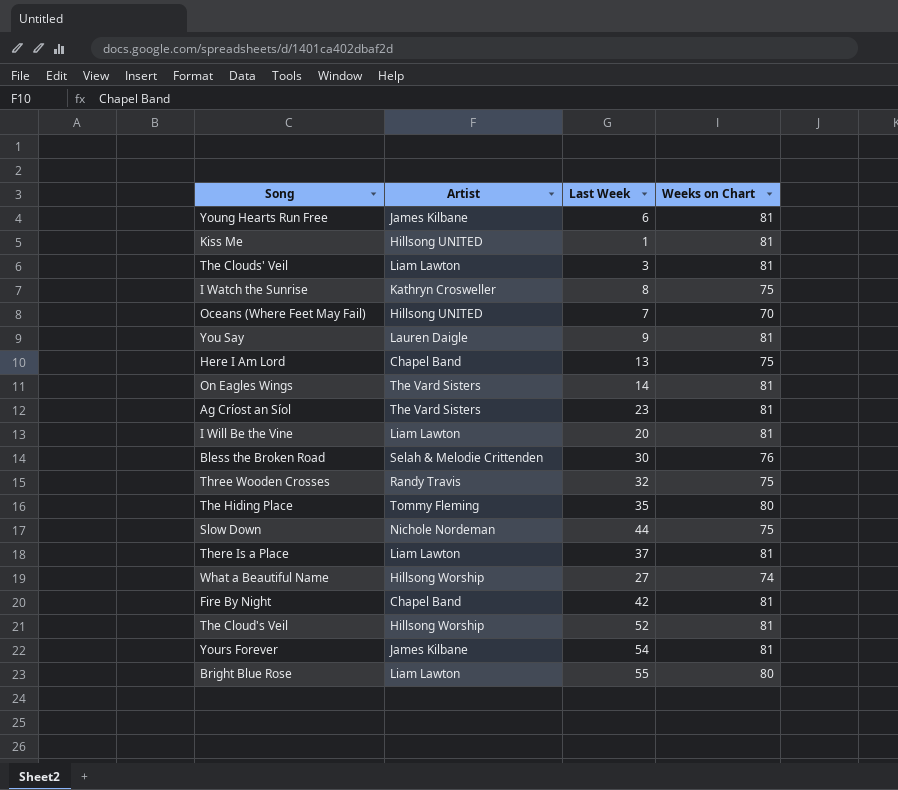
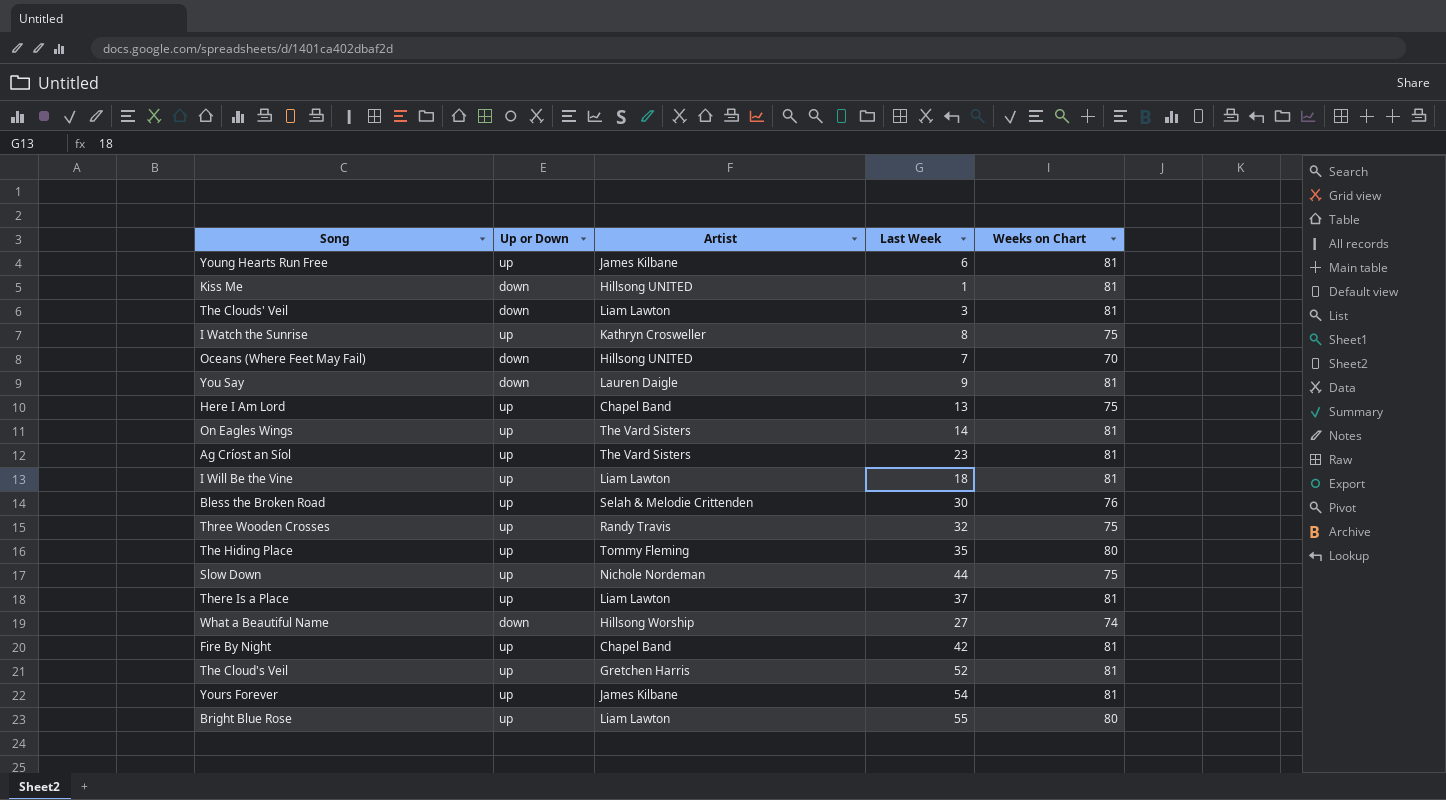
column Up or Down | position: none -> 2
I Will Be the Vine | Last Week: 20 -> 18
The Cloud's Veil | Artist: Hillsong Worship -> Gretchen Harris

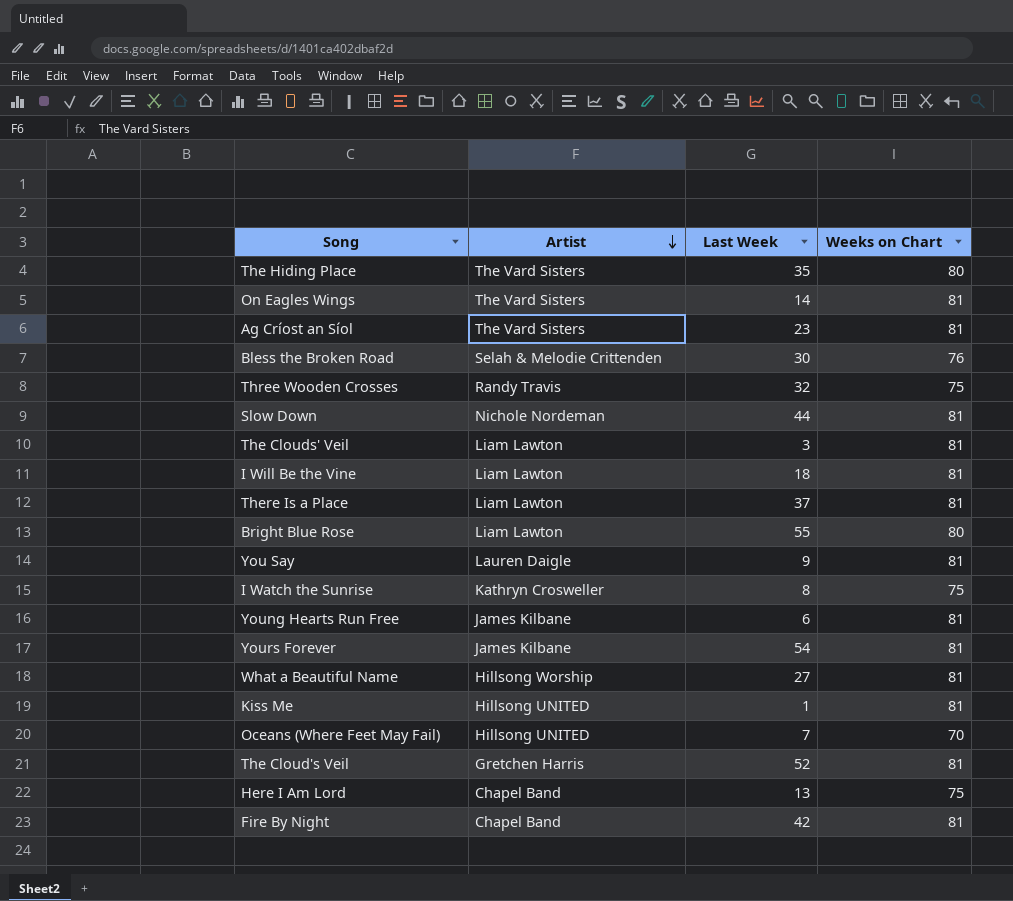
row order: none -> Artist descending
column Up or Down | position: 2 -> none
The Hiding Place | Artist: Tommy Fleming -> The Vard Sisters
Slow Down | Weeks on Chart: 75 -> 81
What a Beautiful Name | Weeks on Chart: 74 -> 81

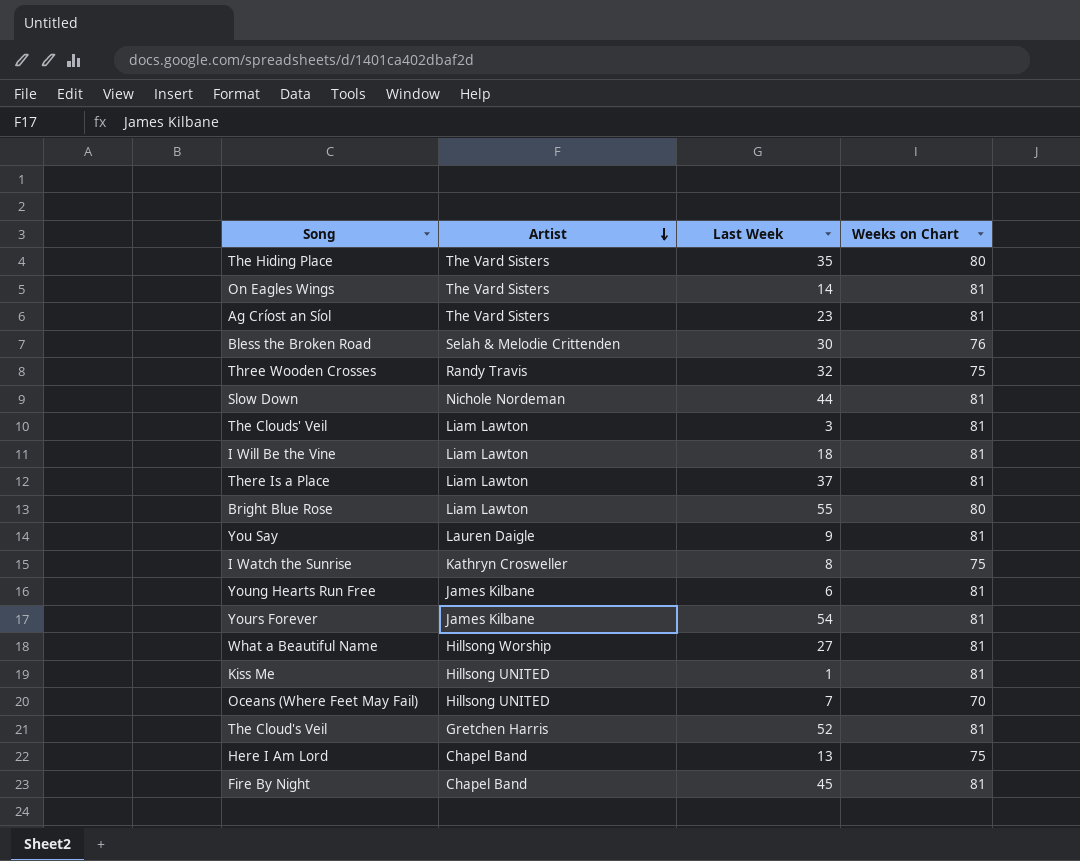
Fire By Night | Last Week: 42 -> 45

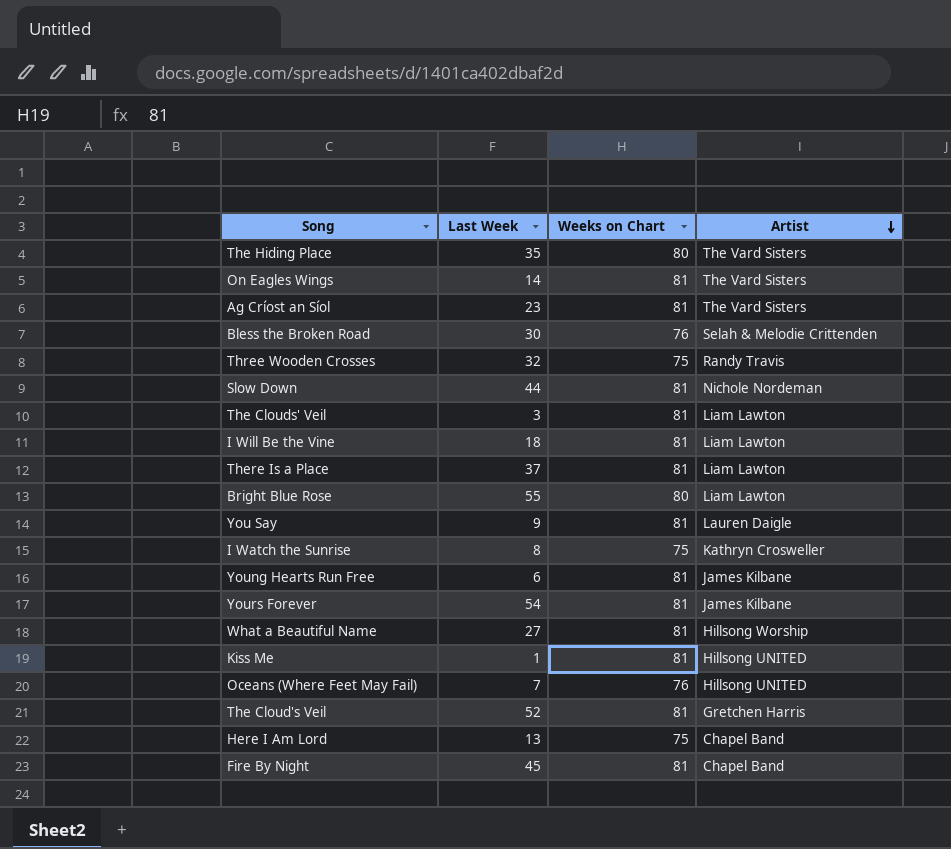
column Artist | position: 2 -> 4
Oceans (Where Feet May Fail) | Weeks on Chart: 70 -> 76

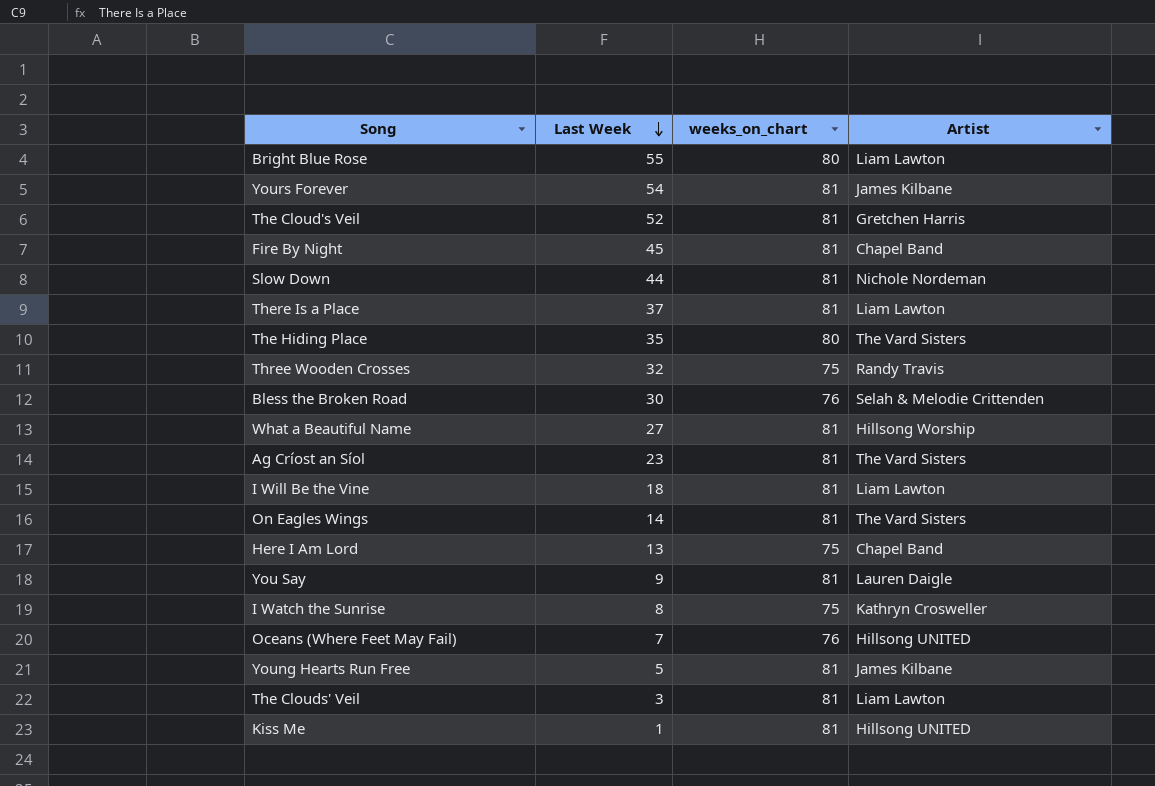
row order: Artist descending -> Last Week descending
column name: Weeks on Chart -> weeks_on_chart
Young Hearts Run Free | Last Week: 6 -> 5

